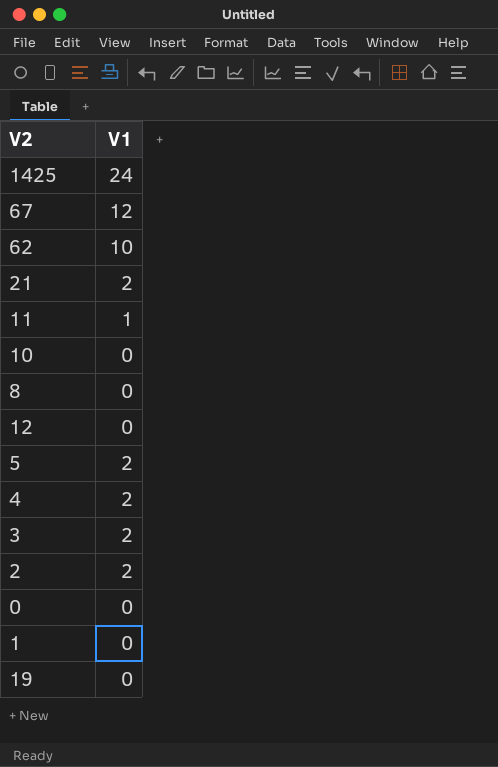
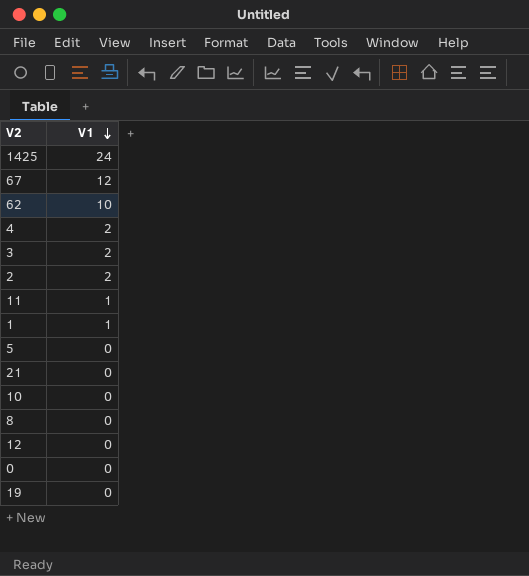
row order: none -> V1 descending
1 | V1: 0 -> 1
5 | V1: 2 -> 0
21 | V1: 2 -> 0

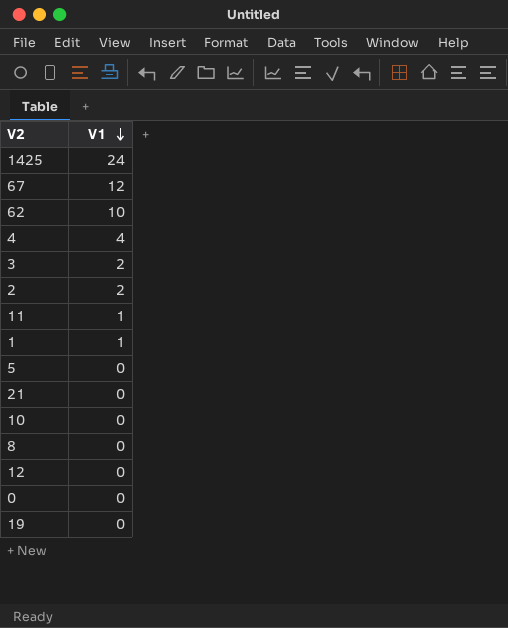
4 | V1: 2 -> 4

